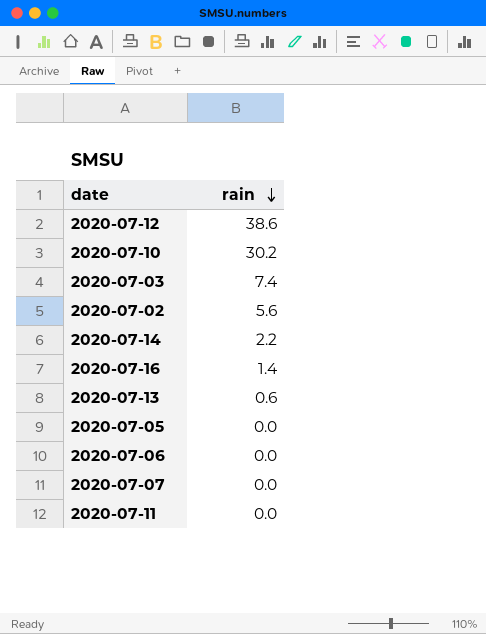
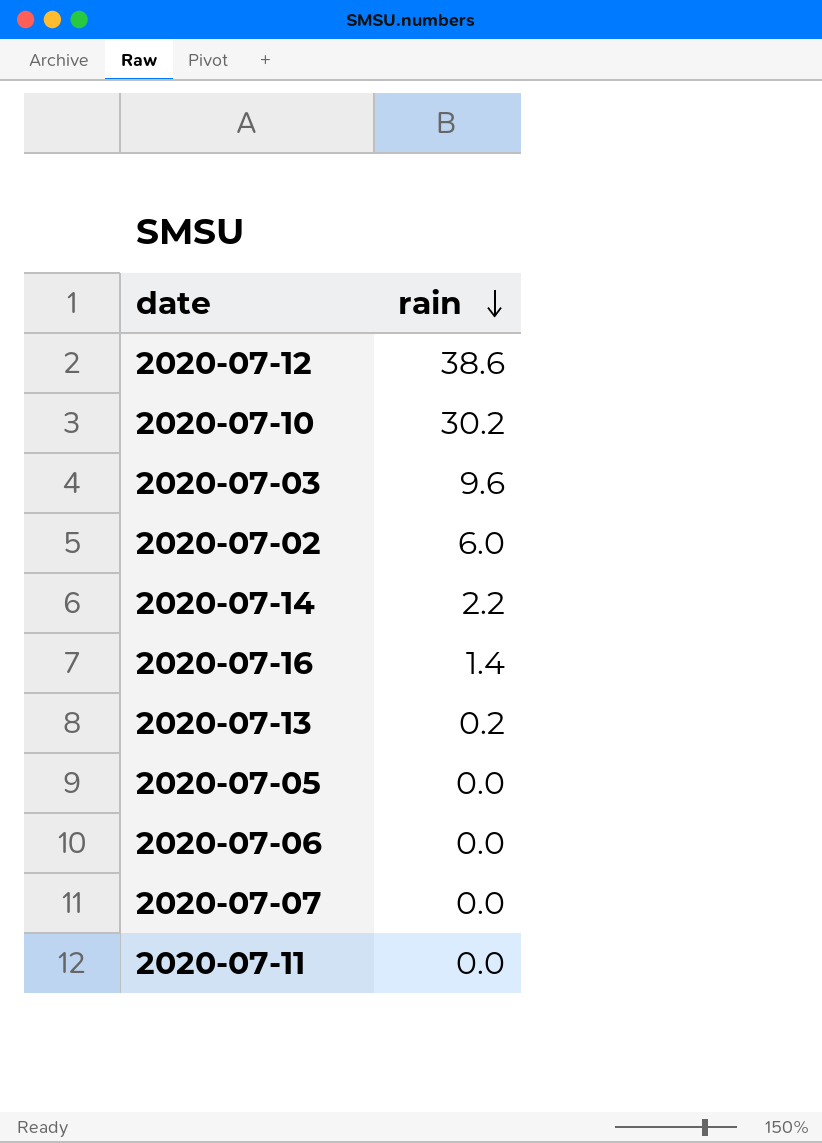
2020-07-03 | rain: 7.4 -> 9.6
2020-07-02 | rain: 5.6 -> 6.0
2020-07-13 | rain: 0.6 -> 0.2

